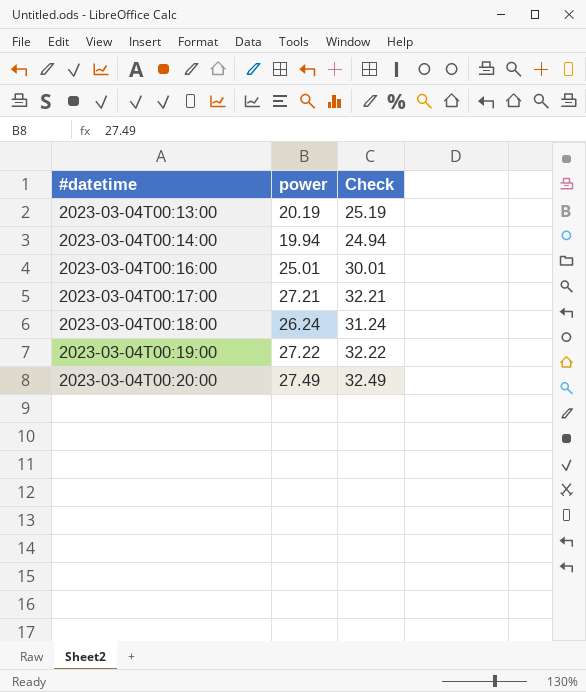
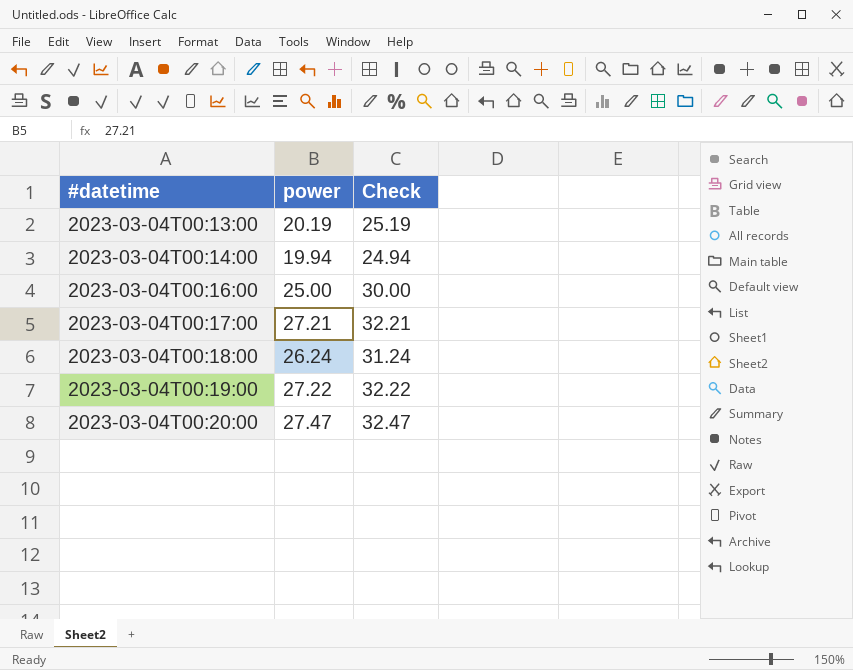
2023-03-04T00:16:00 | power: 25.01 -> 25.00
2023-03-04T00:16:00 | Check: 30.01 -> 30.00
2023-03-04T00:20:00 | power: 27.49 -> 27.47
2023-03-04T00:20:00 | Check: 32.49 -> 32.47

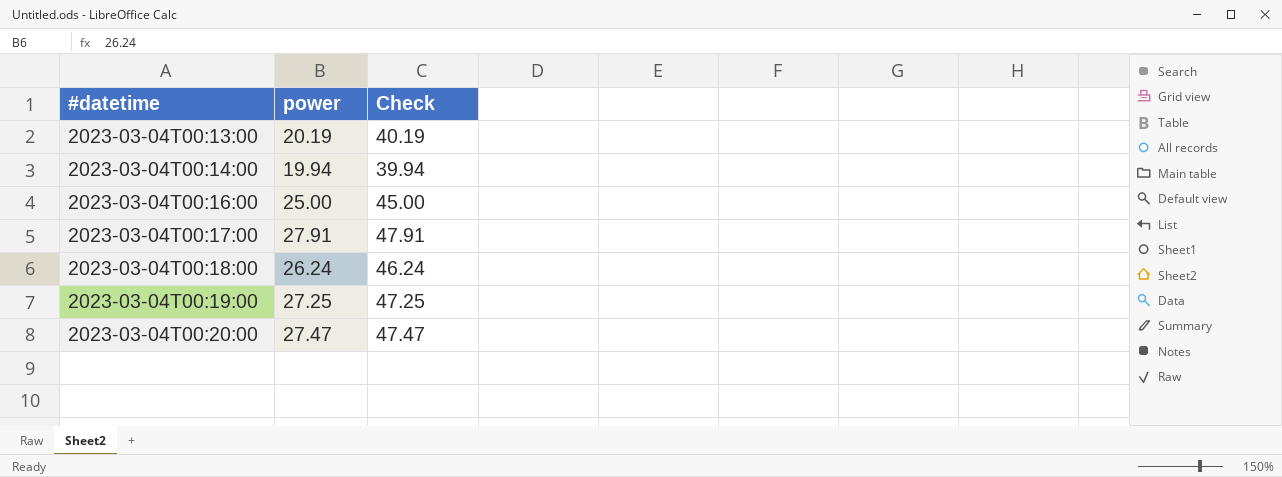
column Check | formula: [power] + 5 -> [power] + 20
2023-03-04T00:17:00 | power: 27.21 -> 27.91
2023-03-04T00:19:00 | power: 27.22 -> 27.25

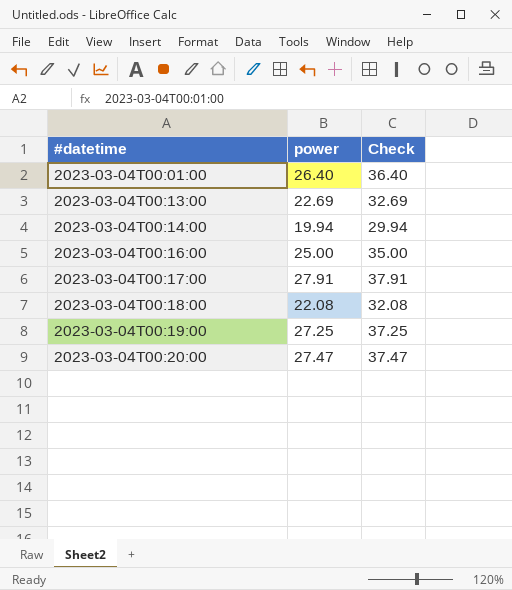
column Check | formula: [power] + 20 -> [power] + 10
row 2023-03-04T00:01:00: none -> 26.40 | 36.40
2023-03-04T00:13:00 | power: 20.19 -> 22.69
2023-03-04T00:18:00 | power: 26.24 -> 22.08

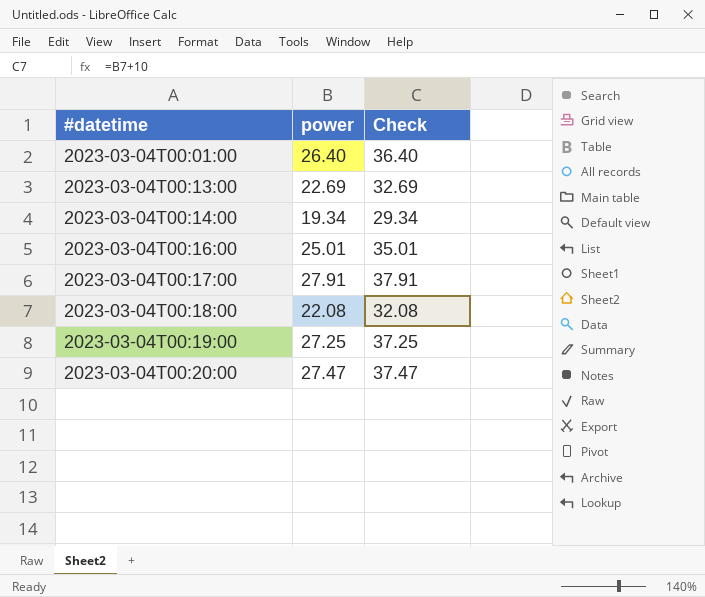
2023-03-04T00:14:00 | power: 19.94 -> 19.34
2023-03-04T00:14:00 | Check: 29.94 -> 29.34
2023-03-04T00:16:00 | power: 25.00 -> 25.01
2023-03-04T00:16:00 | Check: 35.00 -> 35.01

